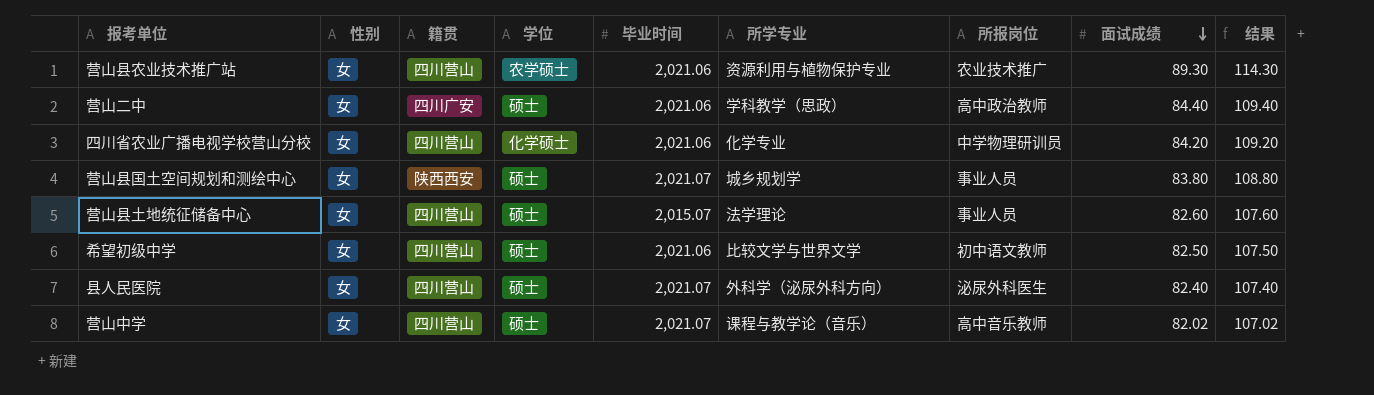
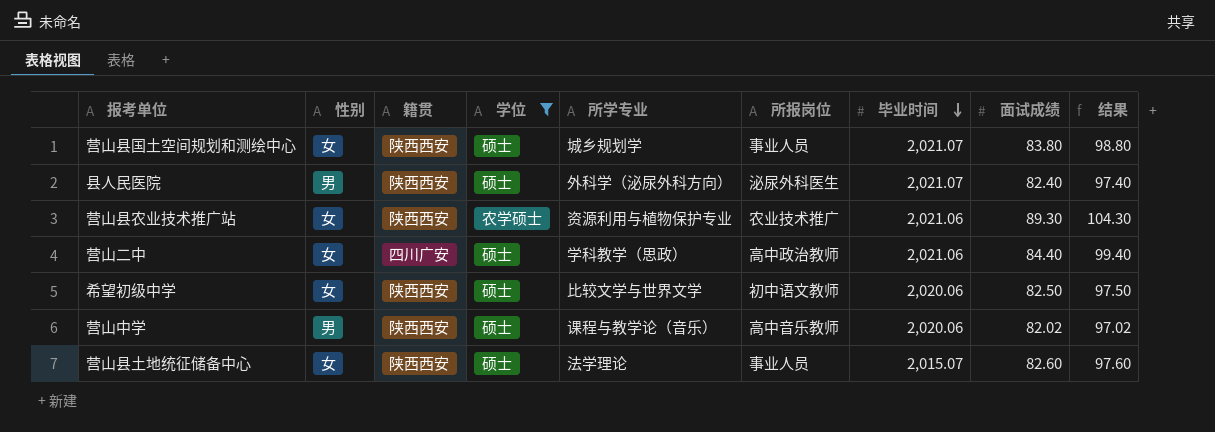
filter: none -> 学位 != 化学硕士
row order: 面试成绩 descending -> 毕业时间 descending
column 毕业时间 | position: 5 -> 7
column 结果 | formula: [面试成绩] + 25 -> [面试成绩] + 15
县人民医院 | 性别: 女 -> 男
县人民医院 | 籍贯: 四川营山 -> 陕西西安
营山县农业技术推广站 | 籍贯: 四川营山 -> 陕西西安
希望初级中学 | 籍贯: 四川营山 -> 陕西西安
希望初级中学 | 毕业时间: 2,021.06 -> 2,020.06
营山中学 | 性别: 女 -> 男
营山中学 | 籍贯: 四川营山 -> 陕西西安
营山中学 | 毕业时间: 2,021.07 -> 2,020.06
营山县土地统征储备中心 | 籍贯: 四川营山 -> 陕西西安

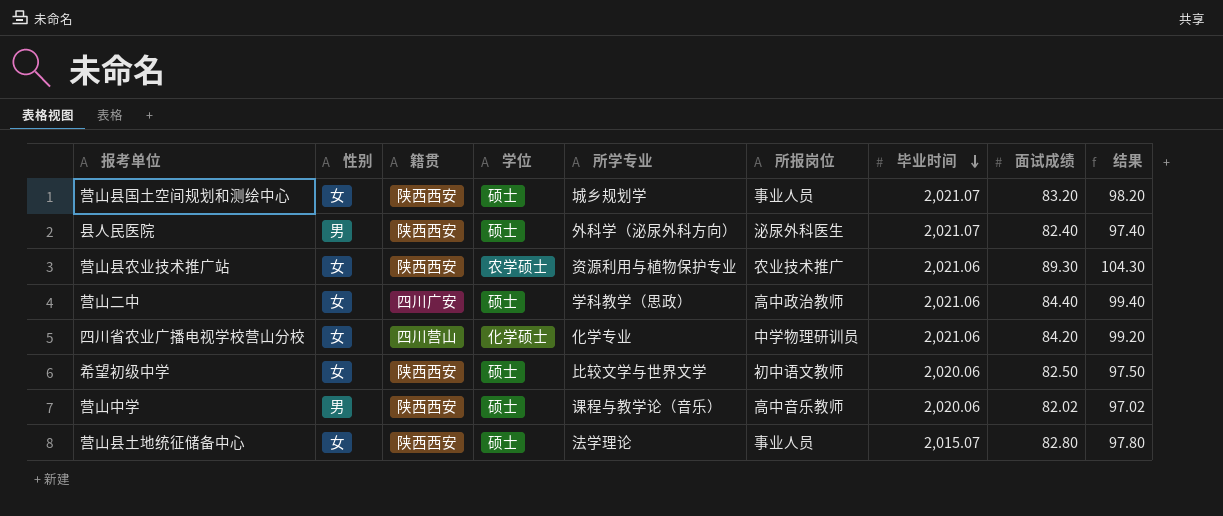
filter: 学位 != 化学硕士 -> none
营山县国土空间规划和测绘中心 | 面试成绩: 83.80 -> 83.20
营山县国土空间规划和测绘中心 | 结果: 98.80 -> 98.20
营山县土地统征储备中心 | 面试成绩: 82.60 -> 82.80
营山县土地统征储备中心 | 结果: 97.60 -> 97.80

